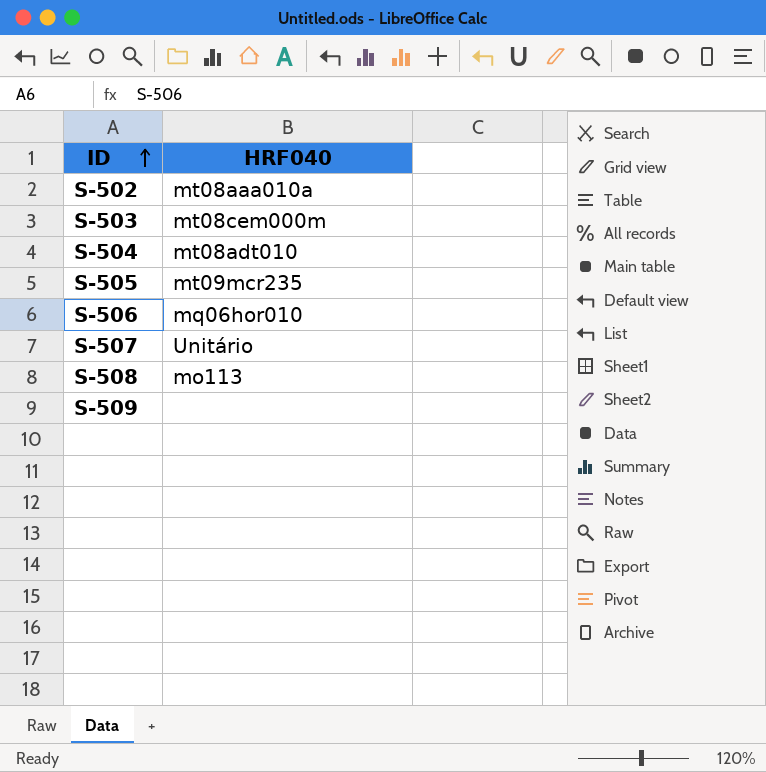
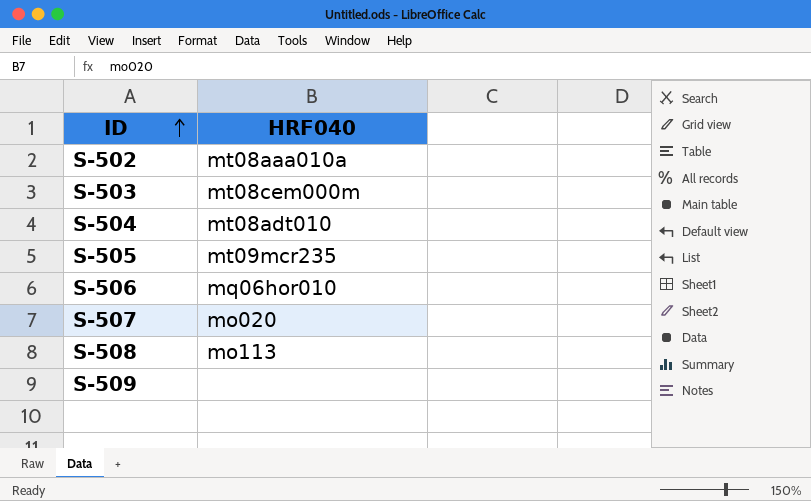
S-507 | HRF040: Unitário -> mo020

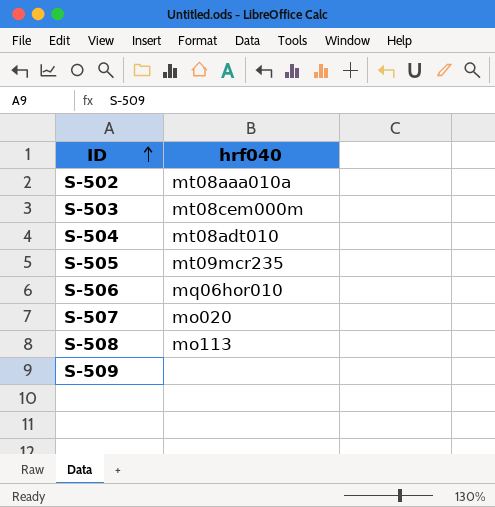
column name: HRF040 -> hrf040

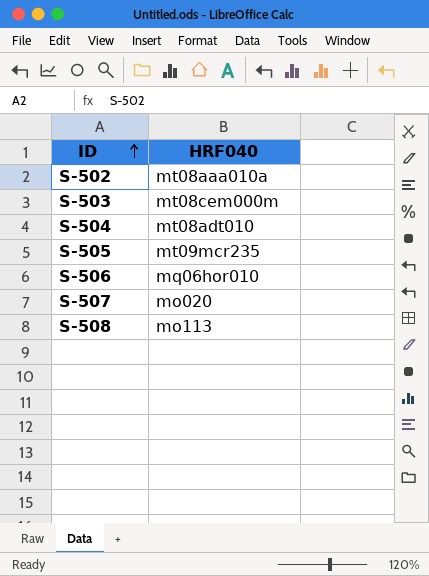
column name: hrf040 -> HRF040
row S-509: none -> none

